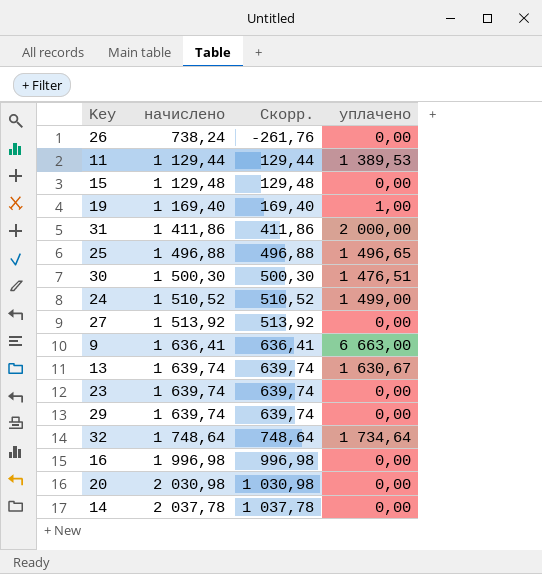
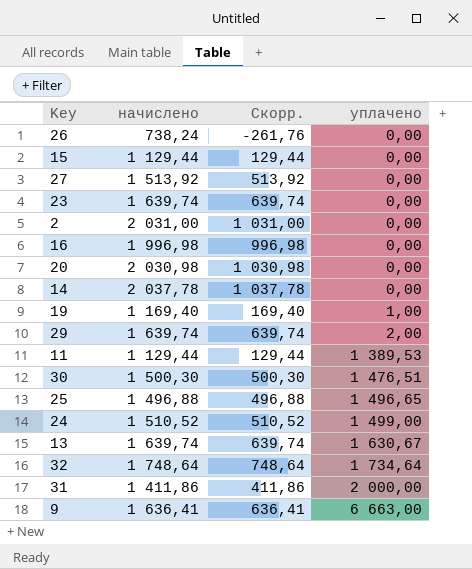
row order: начислено ascending -> уплачено ascending
15 | начислено: 1 129,48 -> 1 129,44
15 | Скорр.: 129,48 -> 129,44
row 2: none -> 2 031,00 | 1 031,00 | 0,00
29 | уплачено: 0,00 -> 2,00

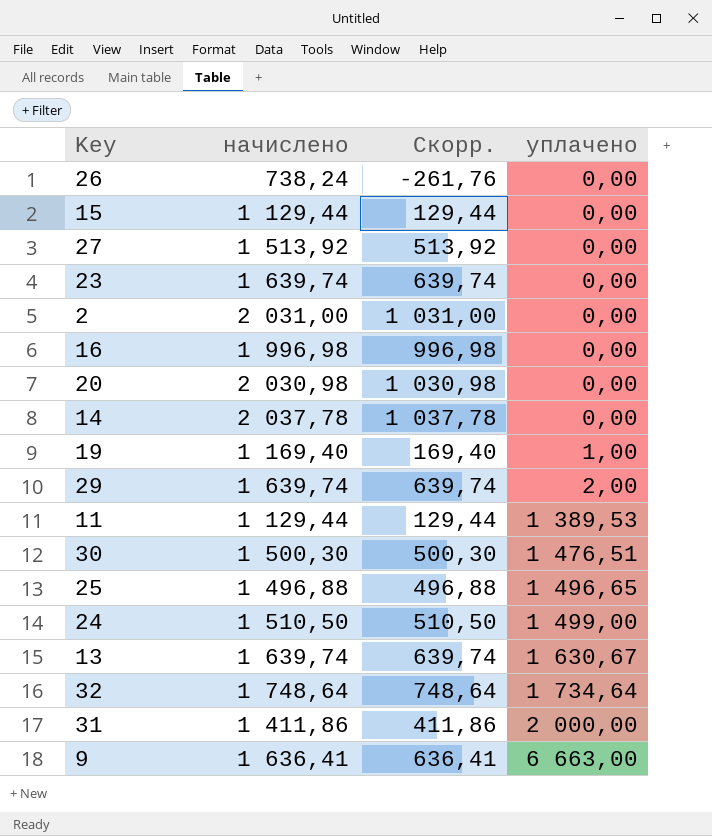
24 | начислено: 1 510,52 -> 1 510,50
24 | Скорр.: 510,52 -> 510,50

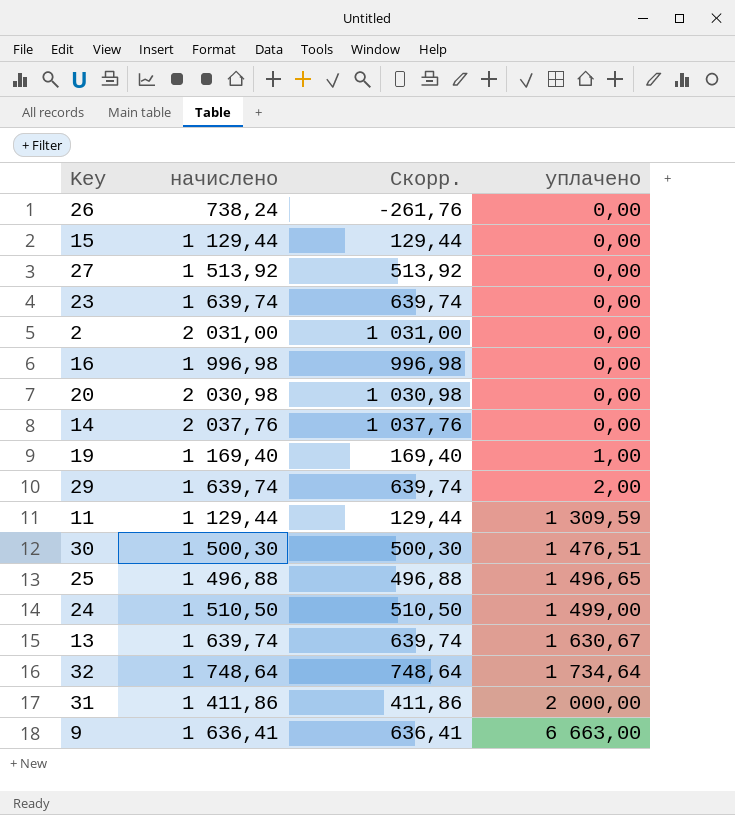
14 | начислено: 2 037,78 -> 2 037,76
14 | Скорр.: 1 037,78 -> 1 037,76
11 | уплачено: 1 389,53 -> 1 309,59

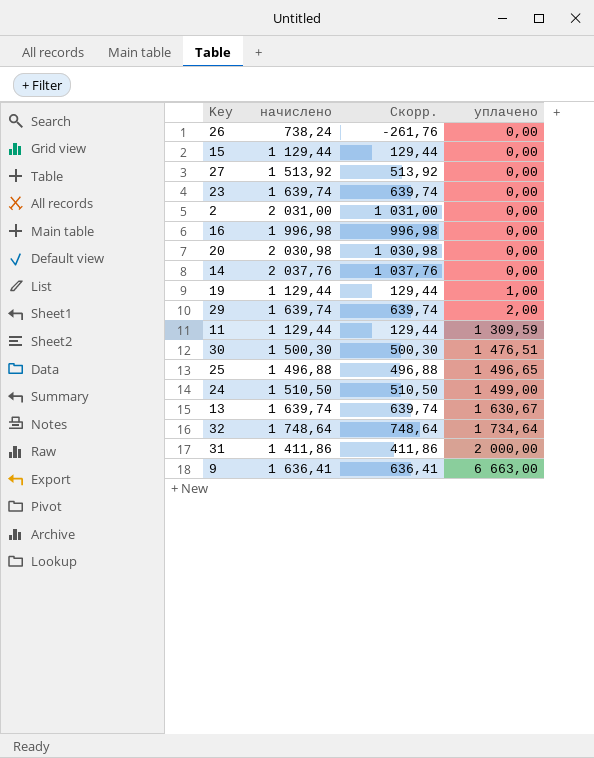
19 | начислено: 1 169,40 -> 1 129,44
19 | Скорр.: 169,40 -> 129,44

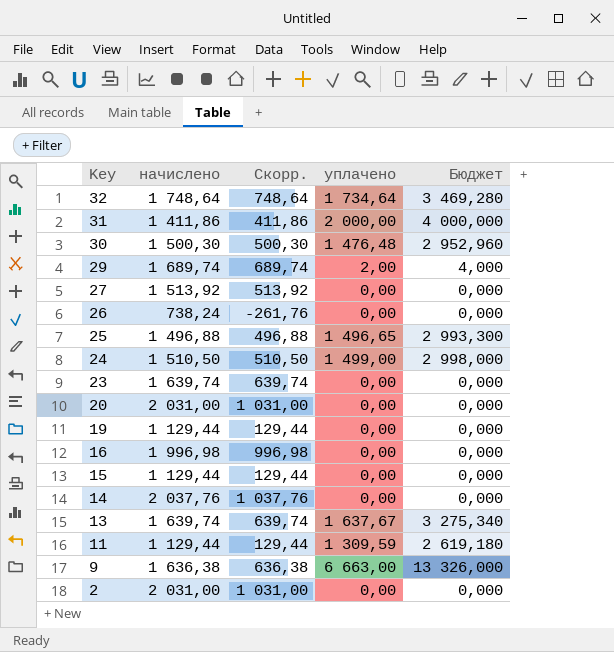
row order: уплачено ascending -> Key descending
column Бюджет | formula: none -> [уплачено] * 2
30 | уплачено: 1 476,51 -> 1 476,48
29 | начислено: 1 639,74 -> 1 689,74
29 | Скорр.: 639,74 -> 689,74
20 | начислено: 2 030,98 -> 2 031,00
20 | Скорр.: 1 030,98 -> 1 031,00
19 | уплачено: 1,00 -> 0,00
13 | уплачено: 1 630,67 -> 1 637,67
9 | начислено: 1 636,41 -> 1 636,38
9 | Скорр.: 636,41 -> 636,38

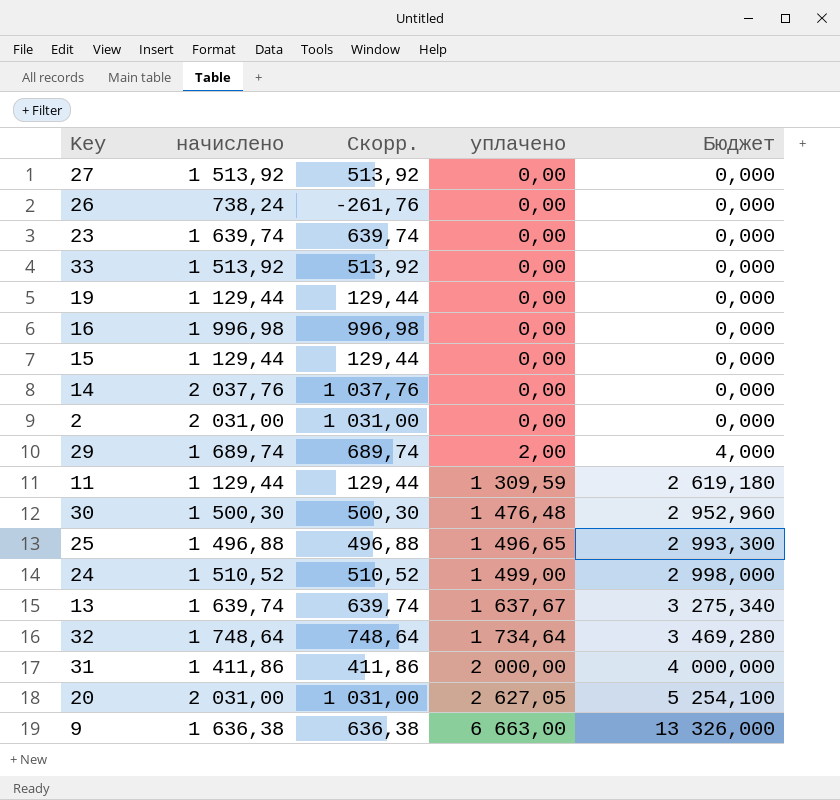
row order: Key descending -> уплачено ascending
row 33: none -> 1 513,92 | 513,92 | 0,00 | 0,000
24 | начислено: 1 510,50 -> 1 510,52
24 | Скорр.: 510,50 -> 510,52
20 | уплачено: 0,00 -> 2 627,05
20 | Бюджет: 0,000 -> 5 254,100

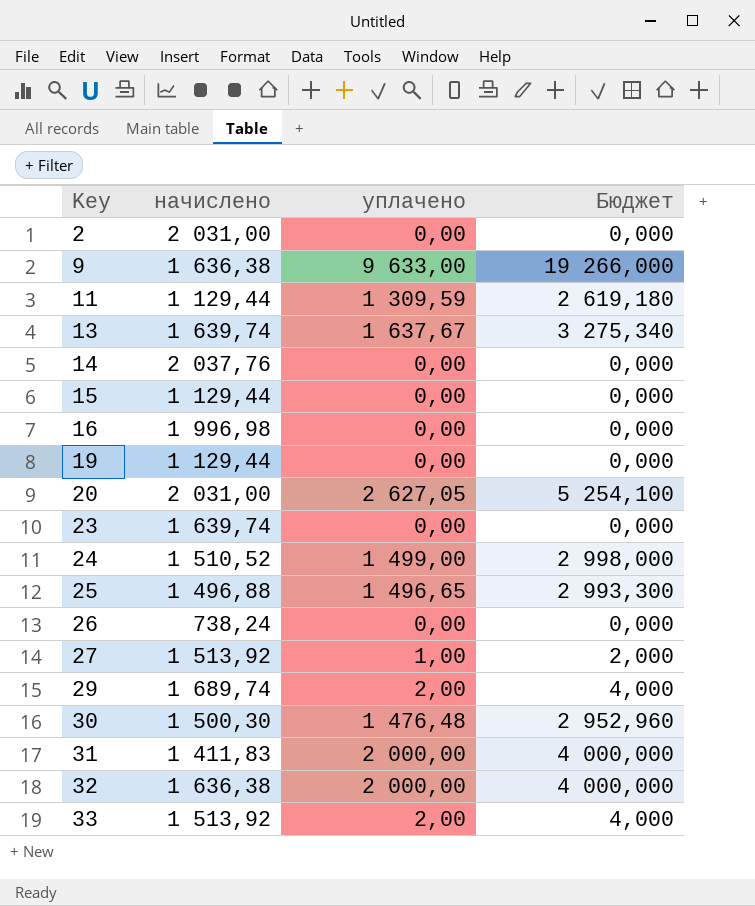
row order: уплачено ascending -> Key ascending
column Скорр. | formula: [начислено] - 1000 -> none
9 | уплачено: 6 663,00 -> 9 633,00
9 | Бюджет: 13 326,000 -> 19 266,000
27 | уплачено: 0,00 -> 1,00
27 | Бюджет: 0,000 -> 2,000
31 | начислено: 1 411,86 -> 1 411,83
32 | начислено: 1 748,64 -> 1 636,38
32 | уплачено: 1 734,64 -> 2 000,00
32 | Бюджет: 3 469,280 -> 4 000,000
33 | уплачено: 0,00 -> 2,00
33 | Бюджет: 0,000 -> 4,000

